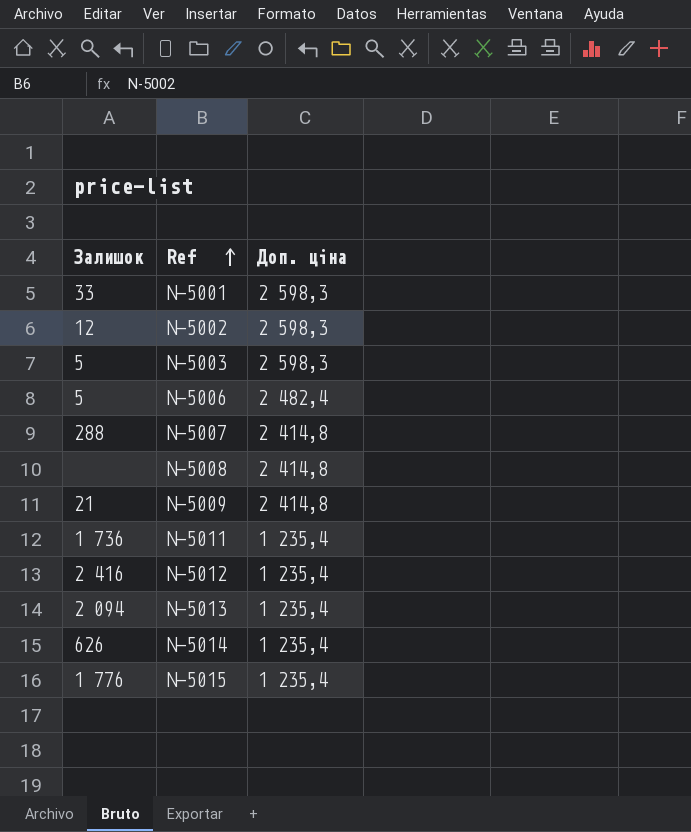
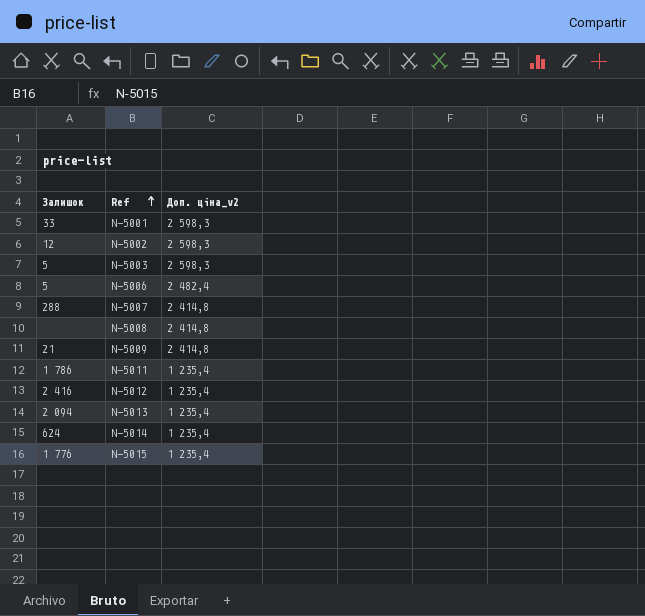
column name: Доп. ціна -> Доп. ціна_v2
N-5011 | Залишок: 1 736 -> 1 786
N-5014 | Залишок: 626 -> 624

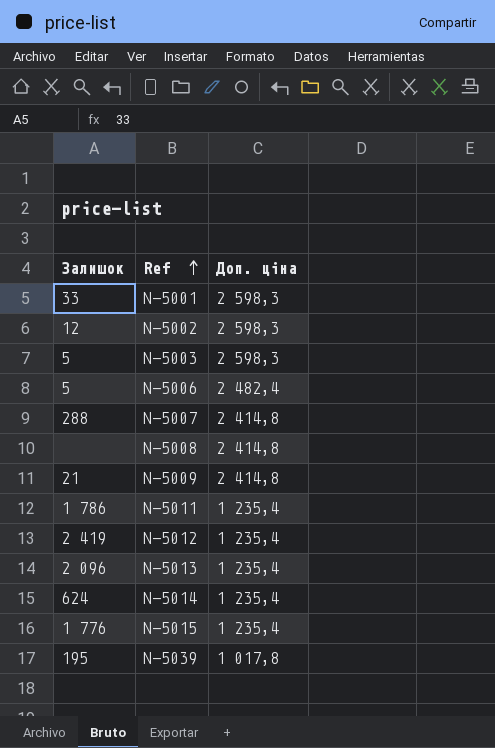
column name: Доп. ціна_v2 -> Доп. ціна
N-5012 | Залишок: 2 416 -> 2 419
N-5013 | Залишок: 2 094 -> 2 096
row N-5039: none -> 195 | 1 017,8

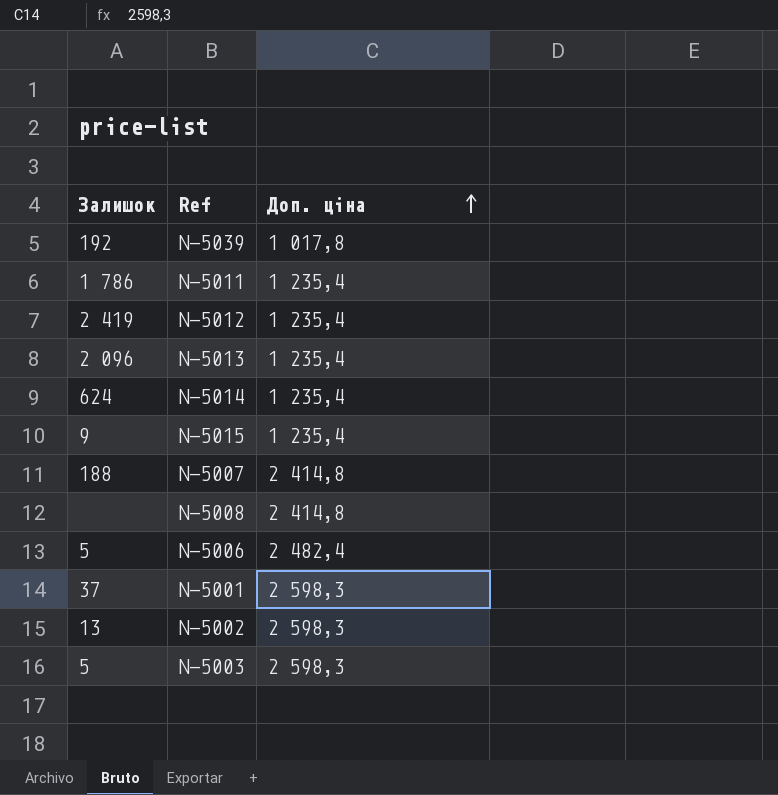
row order: Ref ascending -> Доп. ціна ascending
row N-5009: 21 | 2 414,8 -> none
N-5039 | Залишок: 195 -> 192
N-5015 | Залишок: 1 776 -> 9
N-5007 | Залишок: 288 -> 188
N-5001 | Залишок: 33 -> 37
N-5002 | Залишок: 12 -> 13

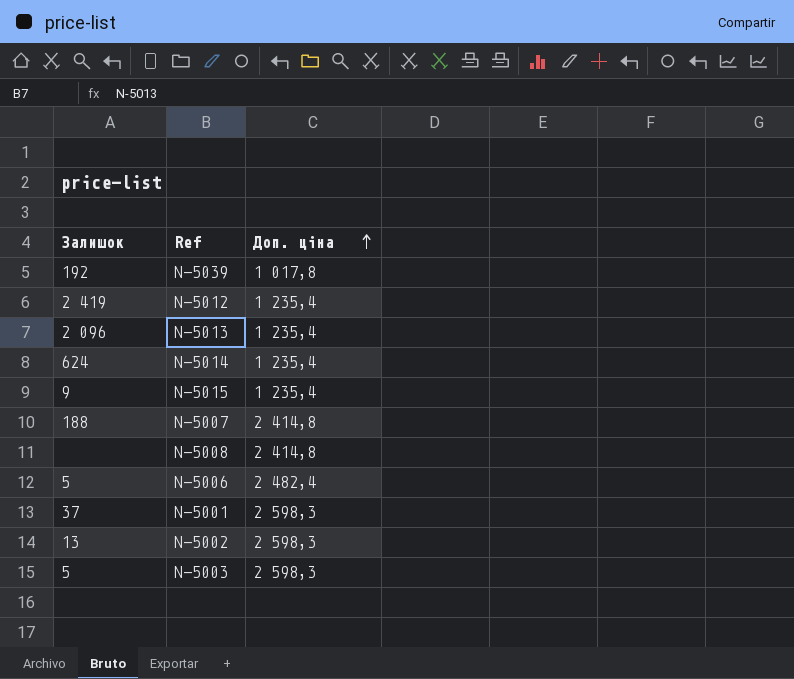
row N-5011: 1 786 | 1 235,4 -> none

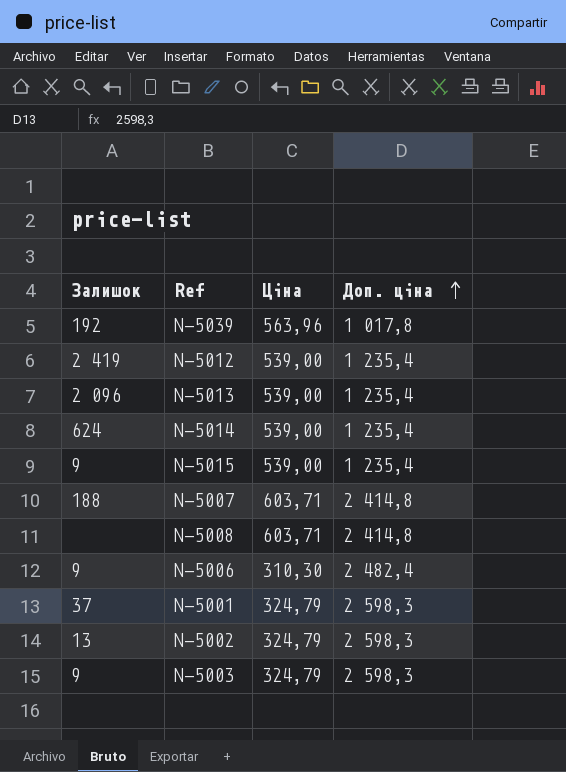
column Ціна | position: none -> 3
N-5006 | Залишок: 5 -> 9
N-5003 | Залишок: 5 -> 9

